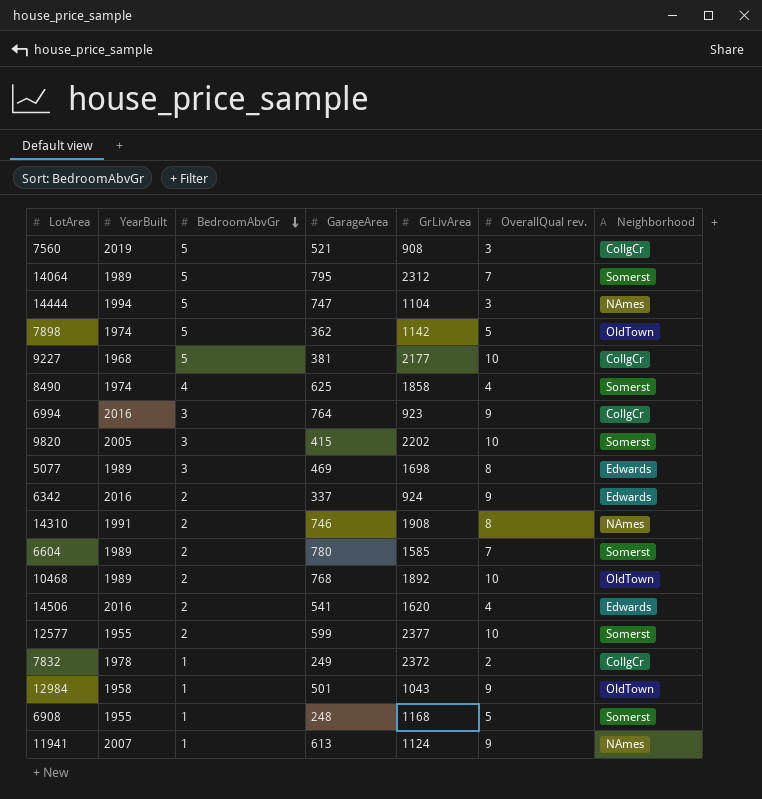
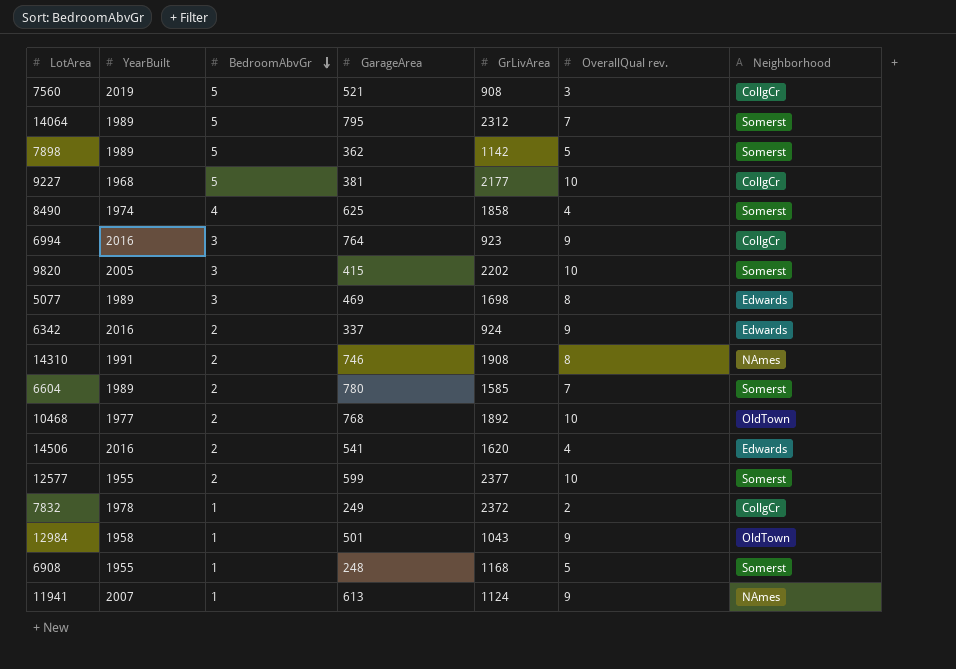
row 14444: 1994 | 5 | 747 | 1104 | 3 | NAmes -> none
7898 | YearBuilt: 1974 -> 1989
7898 | Neighborhood: OldTown -> Somerst
10468 | YearBuilt: 1989 -> 1977

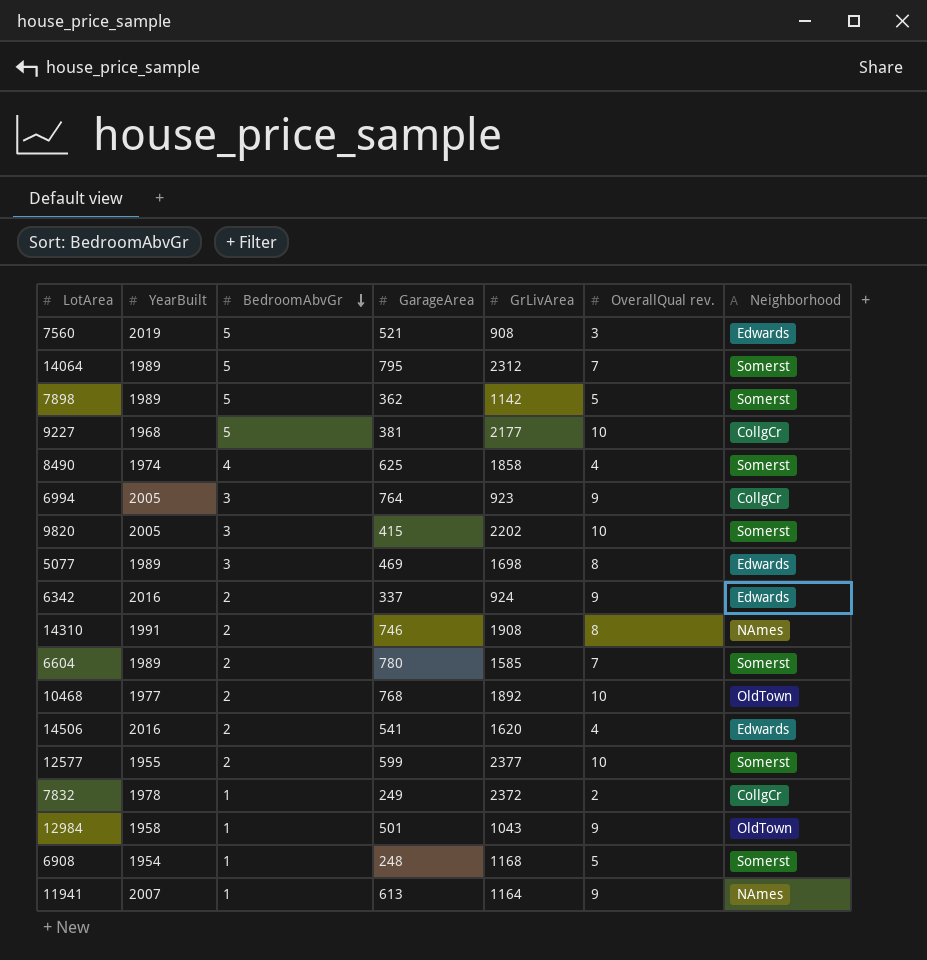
7560 | Neighborhood: CollgCr -> Edwards
6994 | YearBuilt: 2016 -> 2005
6908 | YearBuilt: 1955 -> 1954
11941 | GrLivArea: 1124 -> 1164

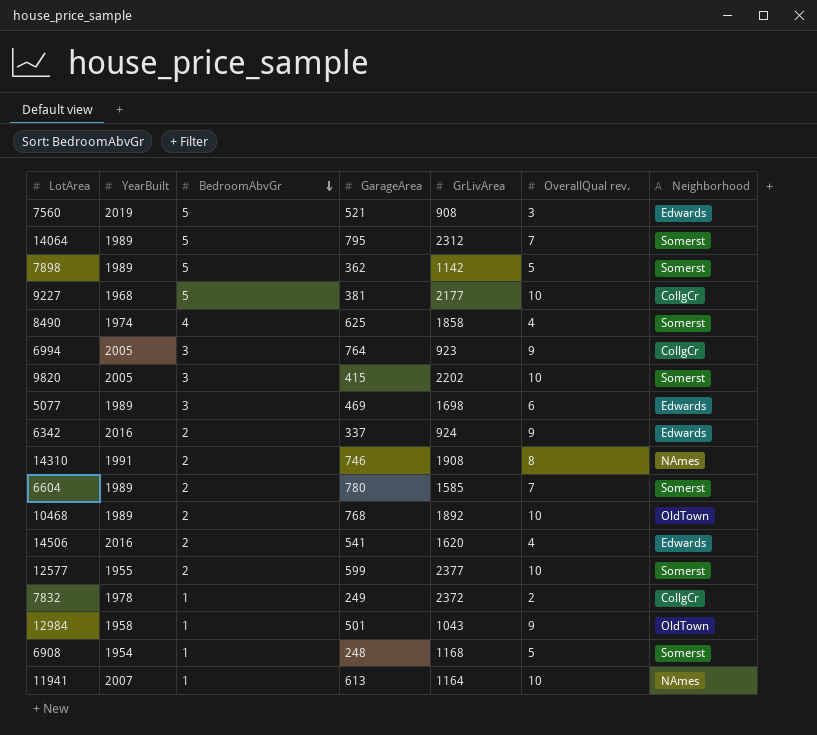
5077 | OverallQual rev.: 8 -> 6
10468 | YearBuilt: 1977 -> 1989
11941 | OverallQual rev.: 9 -> 10

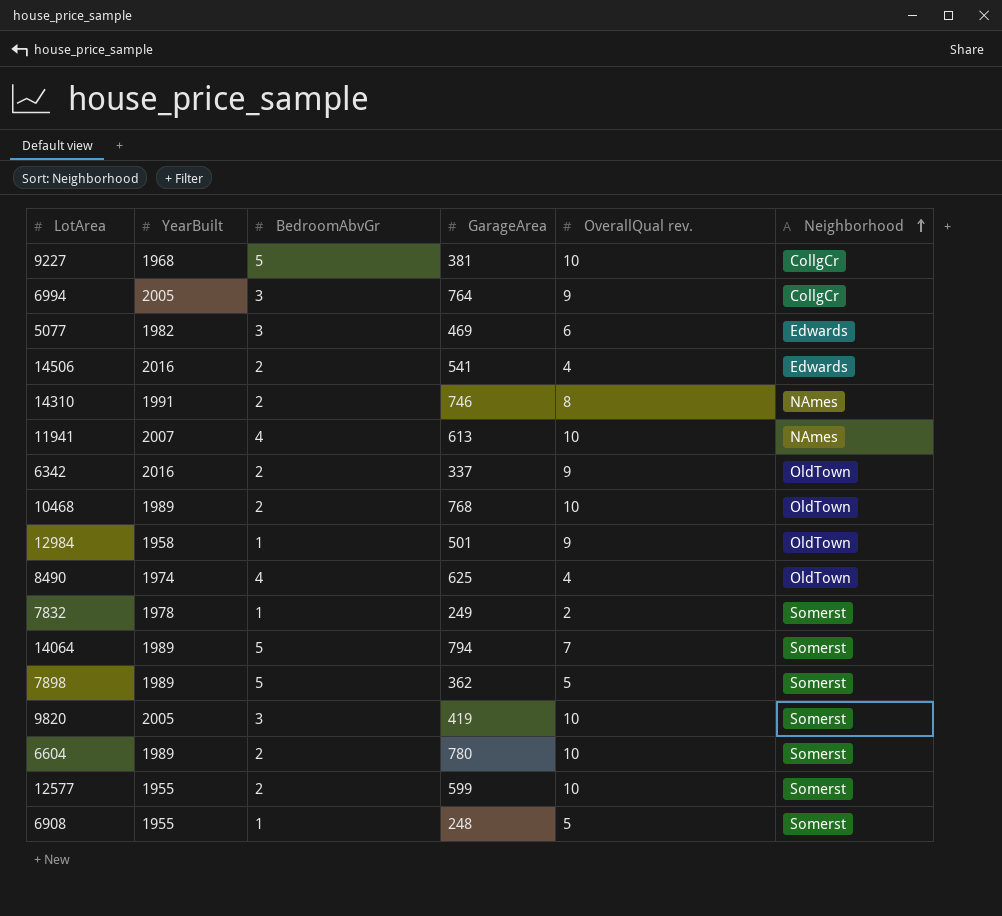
row order: BedroomAbvGr descending -> Neighborhood ascending
column GrLivArea | position: 5 -> none
row 7560: 2019 | 5 | 521 | 908 | 3 | Edwards -> none
5077 | YearBuilt: 1989 -> 1982
11941 | BedroomAbvGr: 1 -> 4
6342 | Neighborhood: Edwards -> OldTown
8490 | Neighborhood: Somerst -> OldTown
7832 | Neighborhood: CollgCr -> Somerst
14064 | GarageArea: 795 -> 794
9820 | GarageArea: 415 -> 419
6604 | OverallQual rev.: 7 -> 10
6908 | YearBuilt: 1954 -> 1955

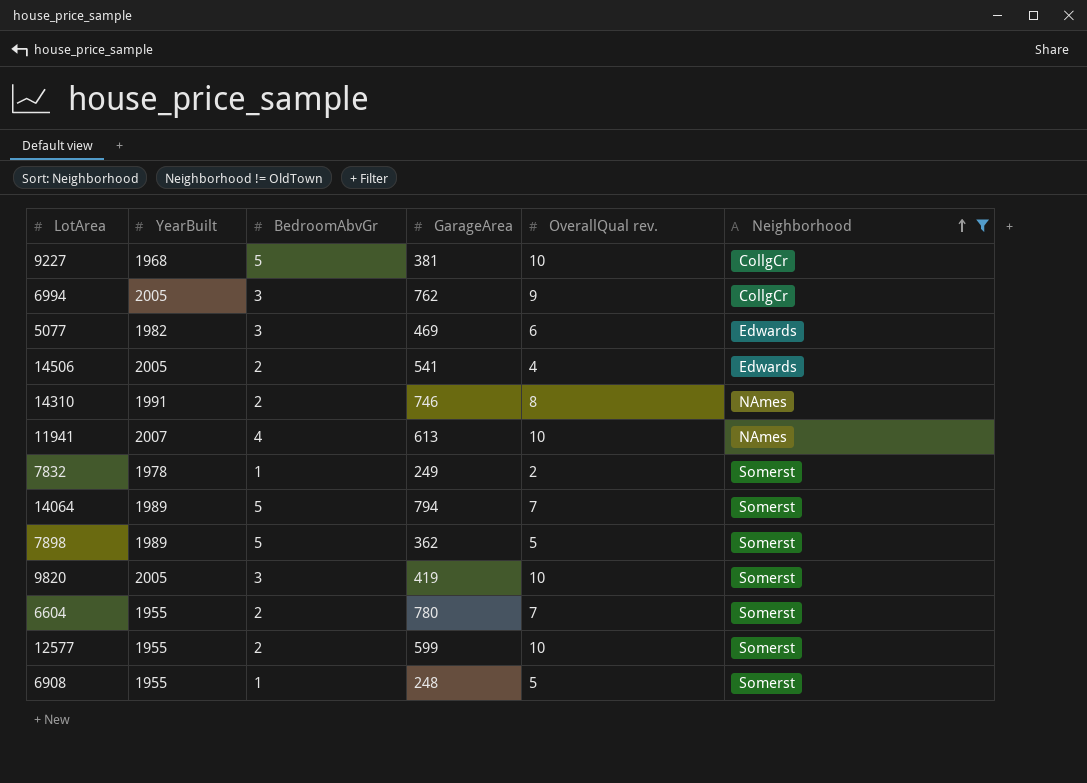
filter: none -> Neighborhood != OldTown
6994 | GarageArea: 764 -> 762
14506 | YearBuilt: 2016 -> 2005
6604 | YearBuilt: 1989 -> 1955
6604 | OverallQual rev.: 10 -> 7

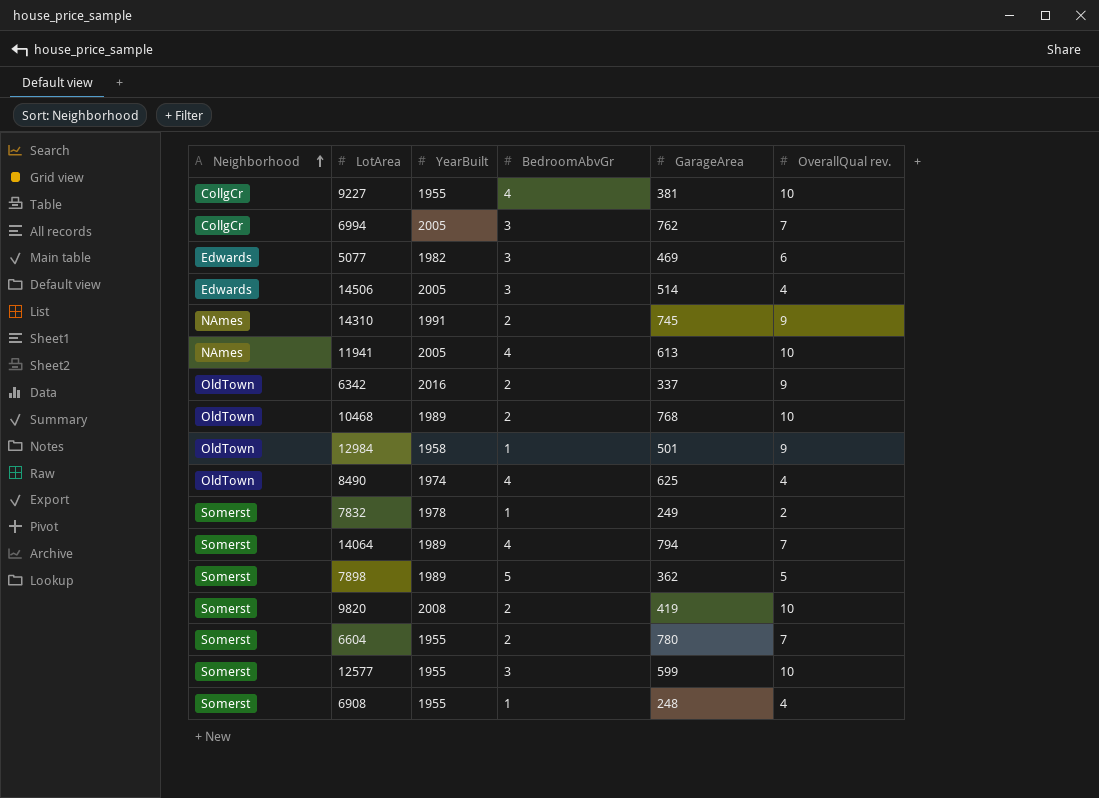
filter: Neighborhood != OldTown -> none
column Neighborhood | position: 6 -> 1
9227 | YearBuilt: 1968 -> 1955
9227 | BedroomAbvGr: 5 -> 4
6994 | OverallQual rev.: 9 -> 7
14506 | BedroomAbvGr: 2 -> 3
14506 | GarageArea: 541 -> 514
14310 | GarageArea: 746 -> 745
14310 | OverallQual rev.: 8 -> 9
11941 | YearBuilt: 2007 -> 2005
14064 | BedroomAbvGr: 5 -> 4
9820 | YearBuilt: 2005 -> 2008
9820 | BedroomAbvGr: 3 -> 2
12577 | BedroomAbvGr: 2 -> 3
6908 | OverallQual rev.: 5 -> 4

